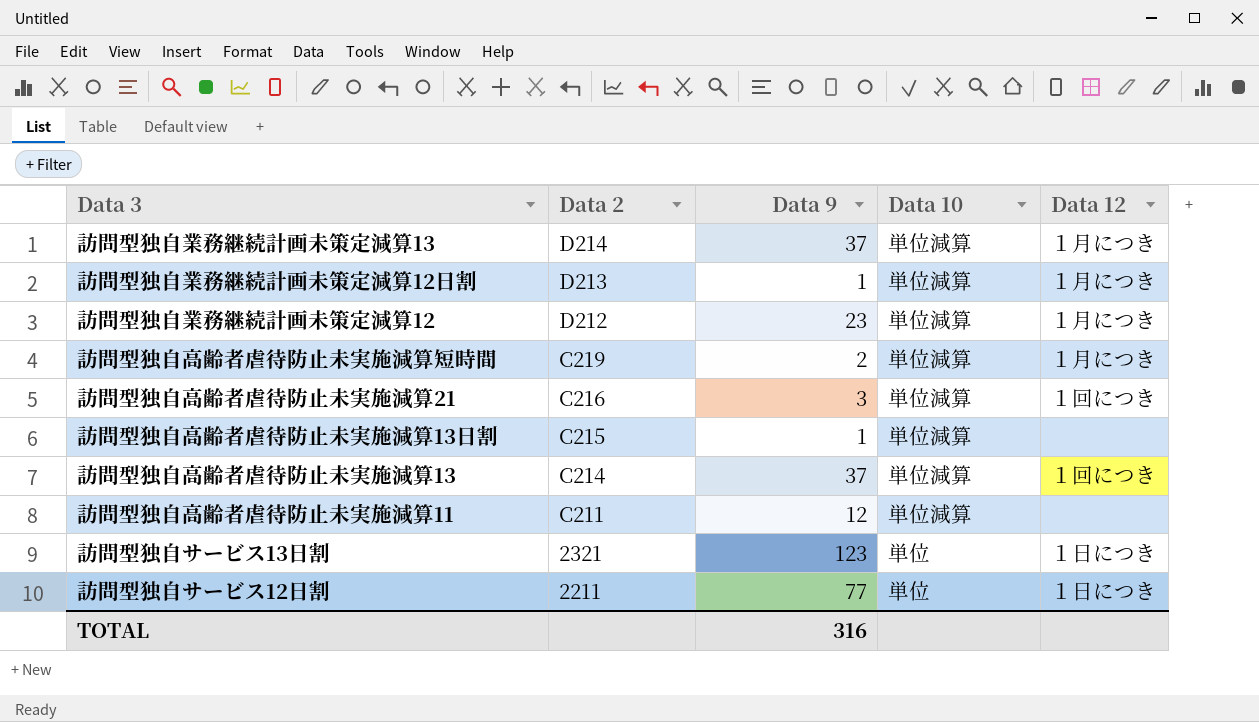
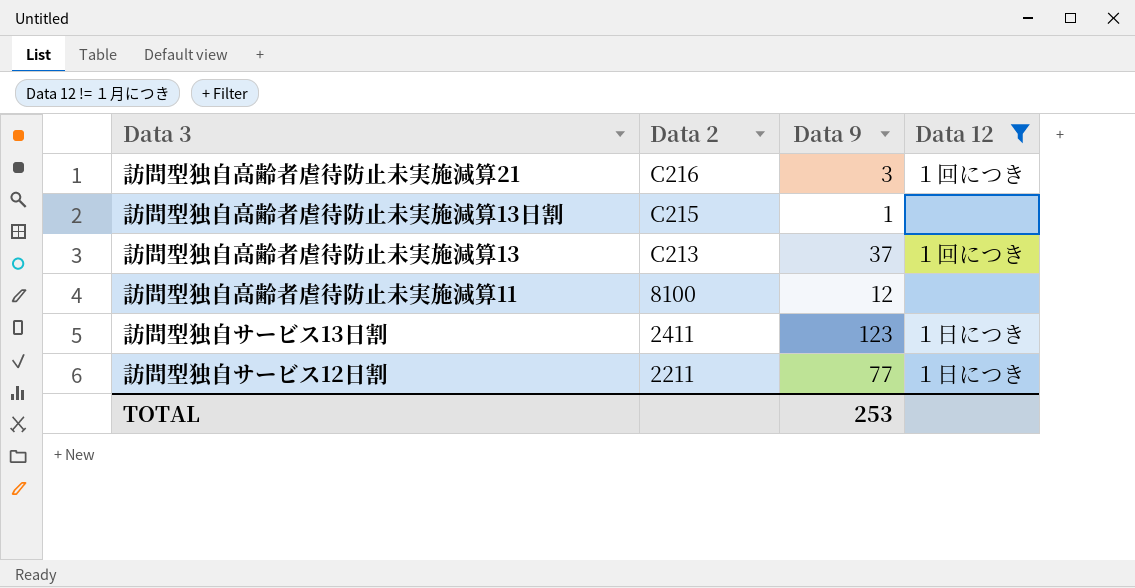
filter: none -> Data 12 != １月につき
column Data 10 | position: 4 -> none
訪問型独自高齢者虐待防止未実施減算13 | Data 2: C214 -> C213
訪問型独自高齢者虐待防止未実施減算11 | Data 2: C211 -> 8100
訪問型独自サービス13日割 | Data 2: 2321 -> 2411
TOTAL | Data 9: 316 -> 253

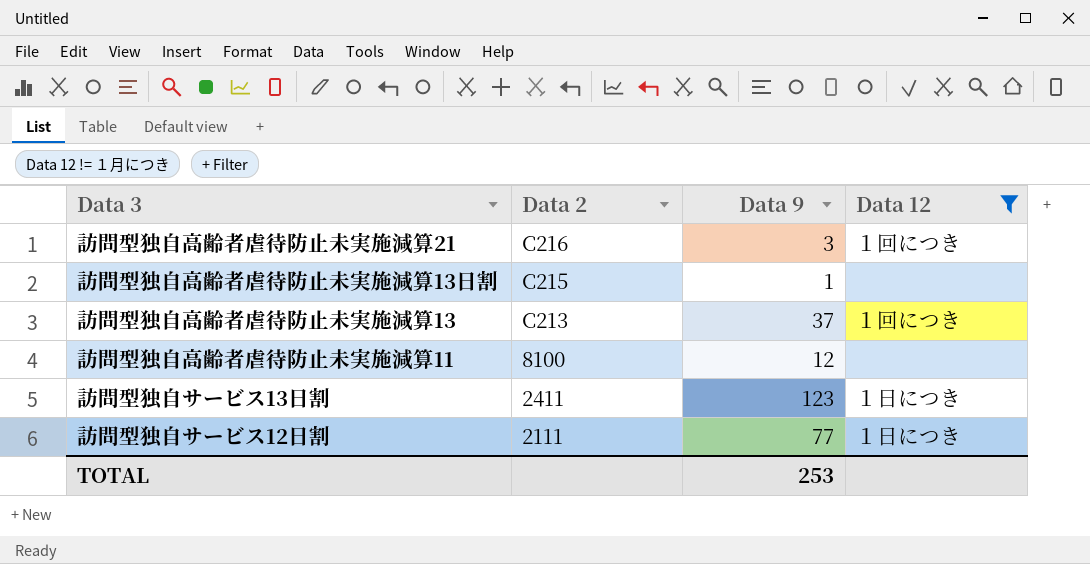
訪問型独自サービス12日割 | Data 2: 2211 -> 2111

